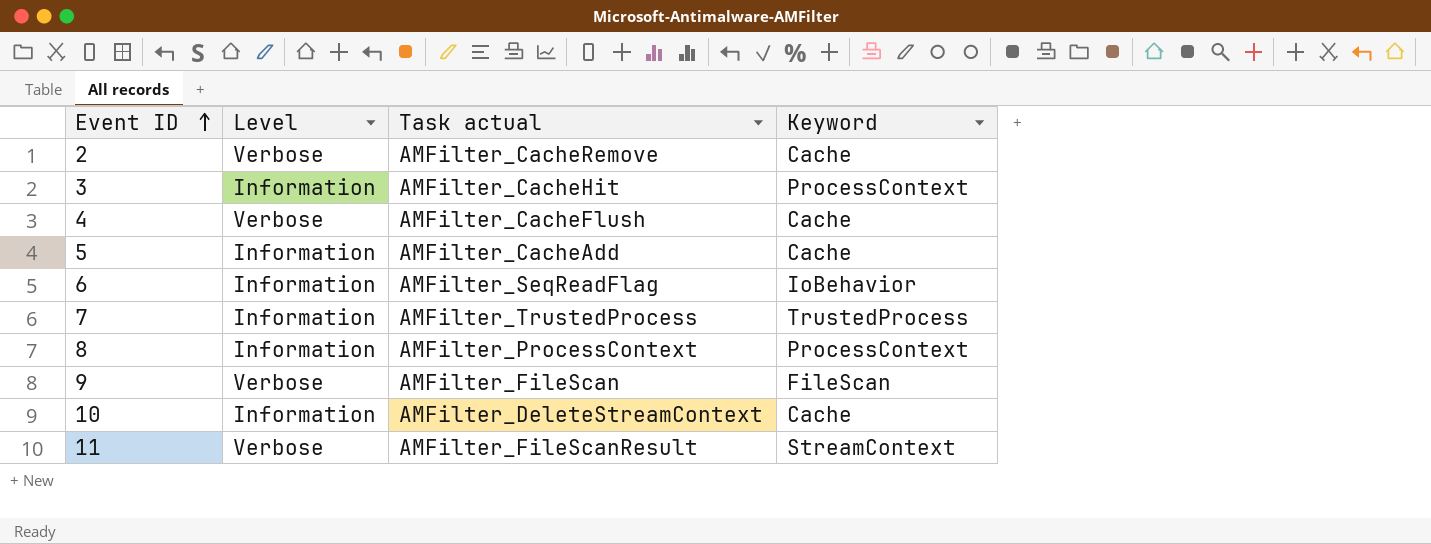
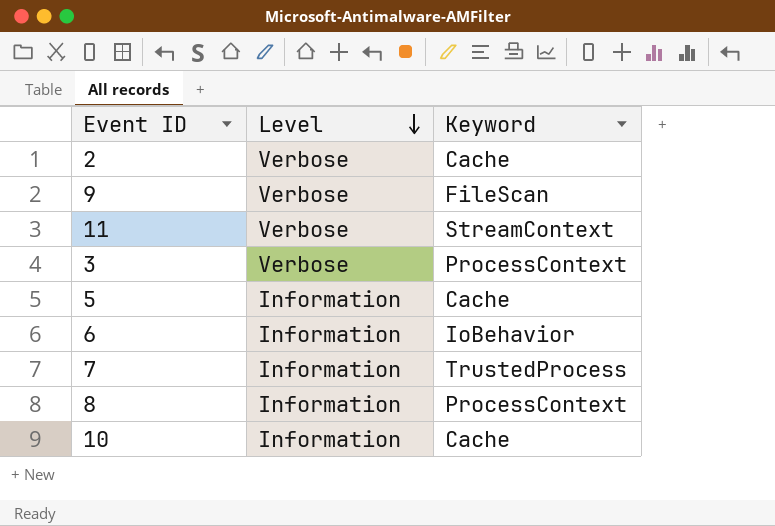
row order: Event ID ascending -> Level descending
column Task actual | position: 3 -> none
row 4: Verbose | AMFilter_CacheFlush | Cache -> none
3 | Level: Information -> Verbose

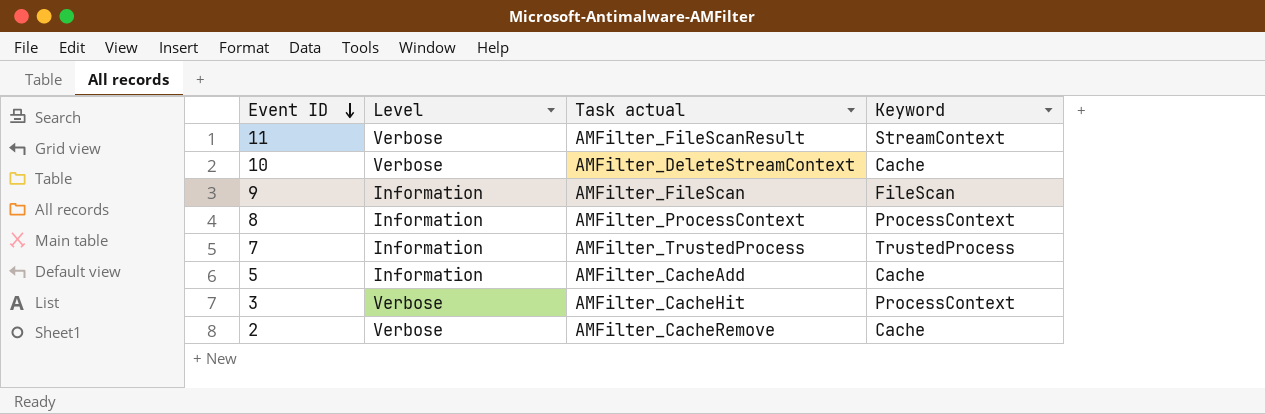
row order: Level descending -> Event ID descending
column Task actual | position: none -> 3
row 6: Information | IoBehavior -> none
10 | Level: Information -> Verbose
9 | Level: Verbose -> Information

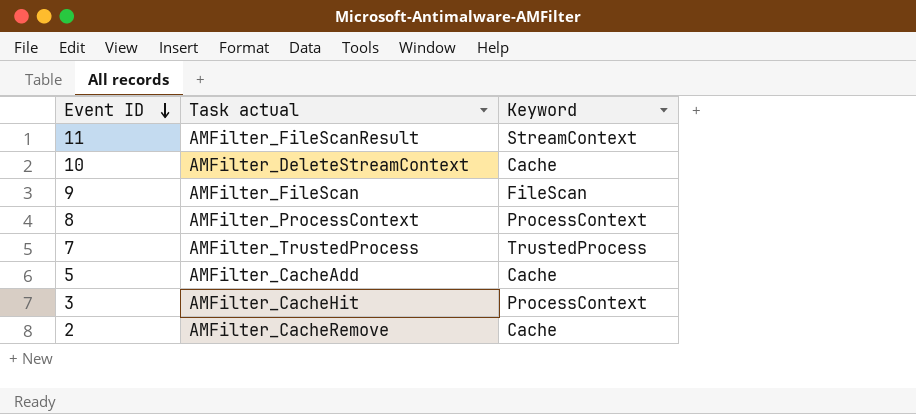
column Level | position: 2 -> none

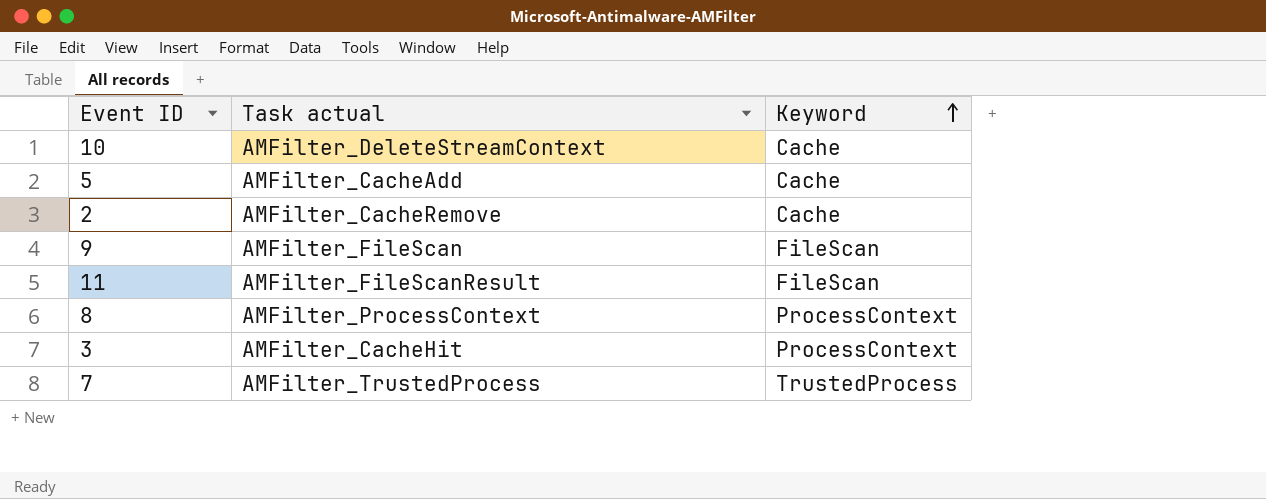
row order: Event ID descending -> Keyword ascending
11 | Keyword: StreamContext -> FileScan

